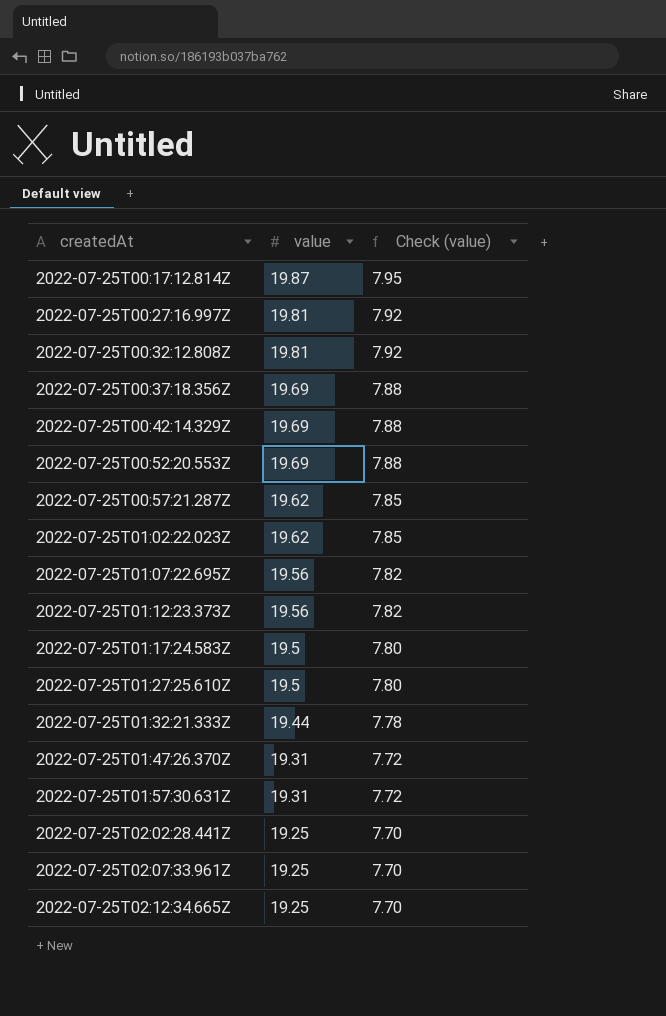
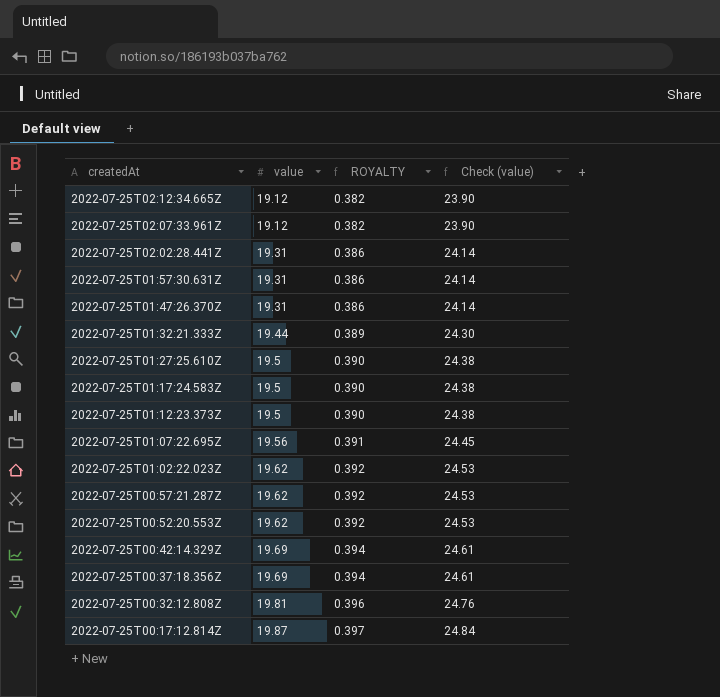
row order: createdAt ascending -> createdAt descending
column ROYALTY | formula: none -> [value] * 0.02
column Check (value) | formula: [value] * 0.4 -> [value] * 1.25
row 2022-07-25T00:27:16.997Z: 19.81 | 7.92 -> none
2022-07-25T02:12:34.665Z | value: 19.25 -> 19.12
2022-07-25T02:07:33.961Z | value: 19.25 -> 19.12
2022-07-25T02:02:28.441Z | value: 19.25 -> 19.31
2022-07-25T01:12:23.373Z | value: 19.56 -> 19.5
2022-07-25T00:52:20.553Z | value: 19.69 -> 19.62

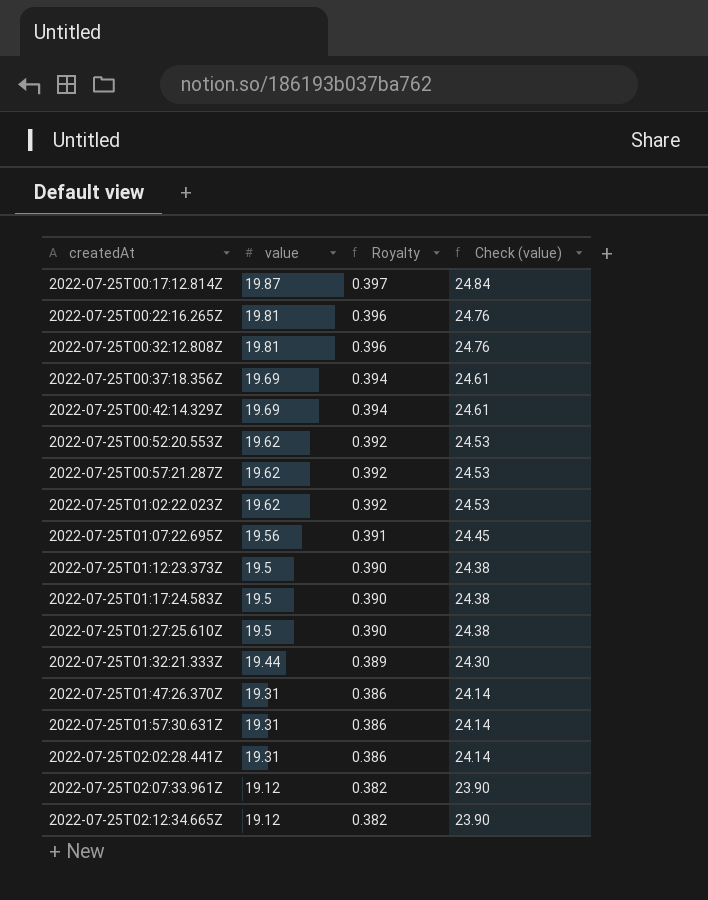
row order: createdAt descending -> createdAt ascending
column name: ROYALTY -> Royalty
row 2022-07-25T00:22:16.265Z: none -> 19.81 | 0.396 | 24.76

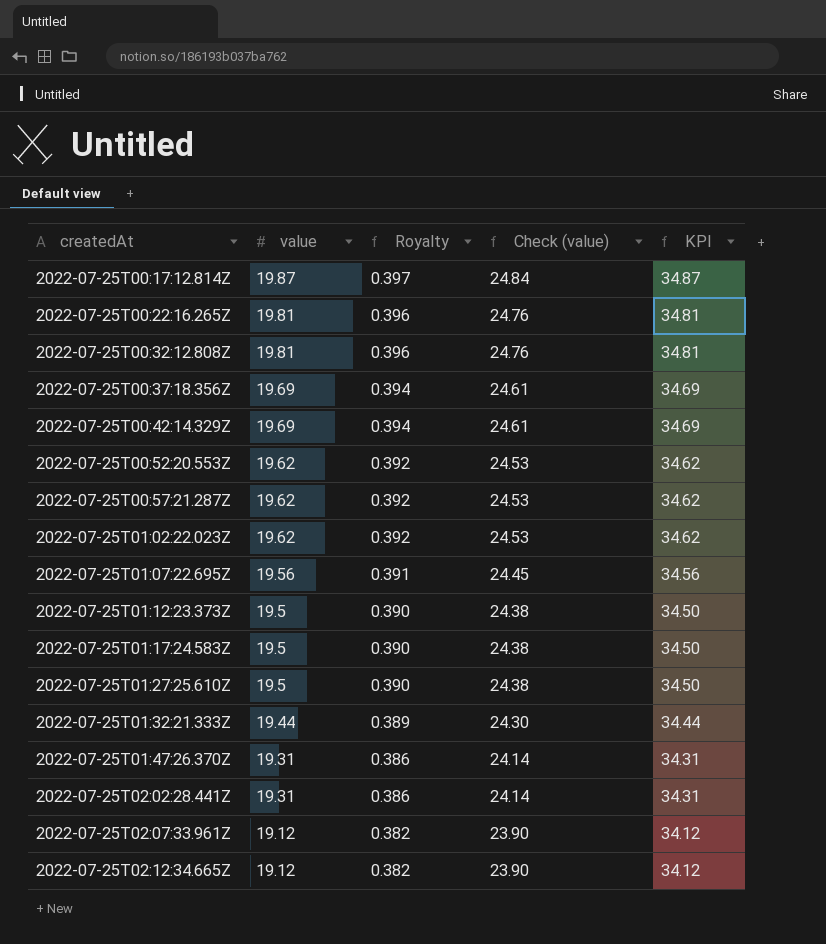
column KPI | formula: none -> [value] + 15
row 2022-07-25T01:57:30.631Z: 19.31 | 0.386 | 24.14 -> none

